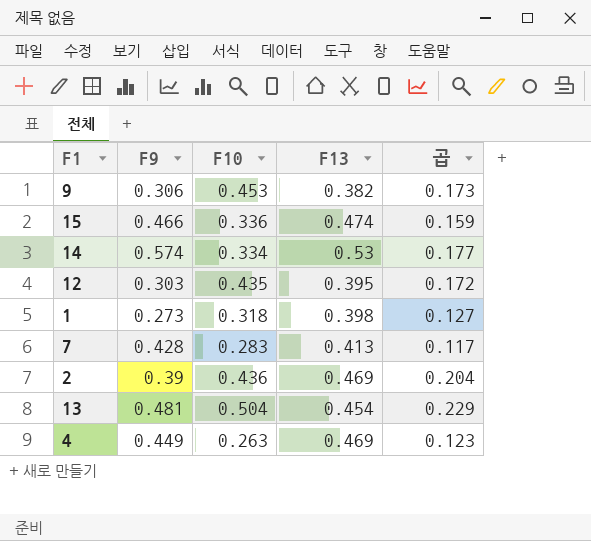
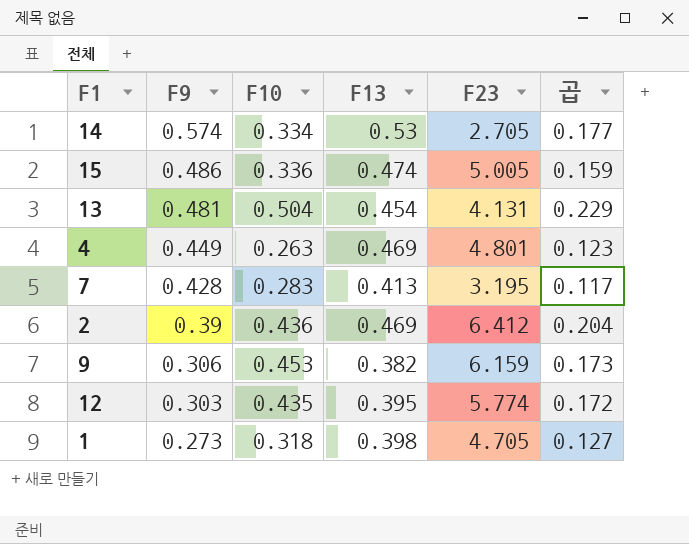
row order: none -> F9 descending
column F23 | position: none -> 5
15 | F9: 0.466 -> 0.486

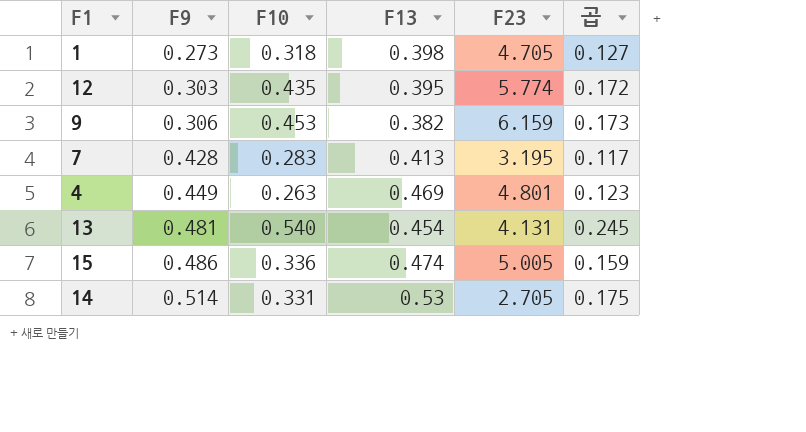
row order: F9 descending -> F9 ascending
row 2: 0.39 | 0.436 | 0.469 | 6.412 | 0.204 -> none
13 | F10: 0.504 -> 0.540
13 | 곱: 0.229 -> 0.245
14 | F9: 0.574 -> 0.514
14 | F10: 0.334 -> 0.331
14 | 곱: 0.177 -> 0.175

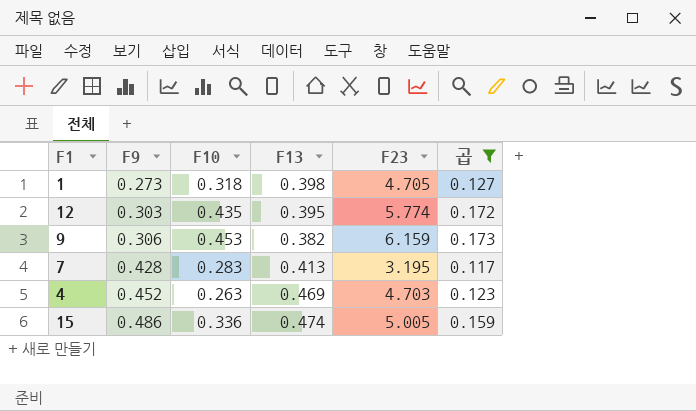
filter: none -> 곱 <= 0.173
4 | F9: 0.449 -> 0.452
4 | F23: 4.801 -> 4.703

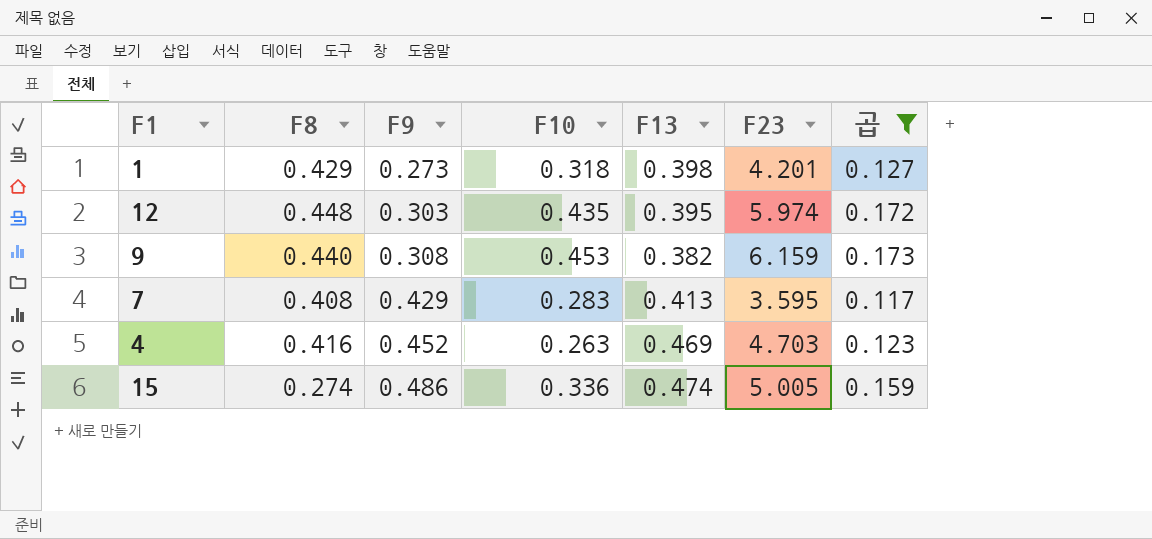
column F8 | position: none -> 2
1 | F23: 4.705 -> 4.201
12 | F23: 5.774 -> 5.974
9 | F9: 0.306 -> 0.308
7 | F9: 0.428 -> 0.429
7 | F23: 3.195 -> 3.595

